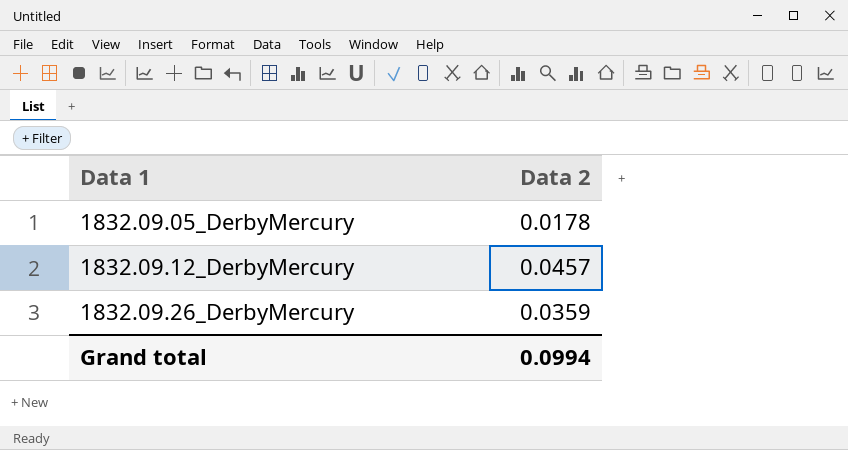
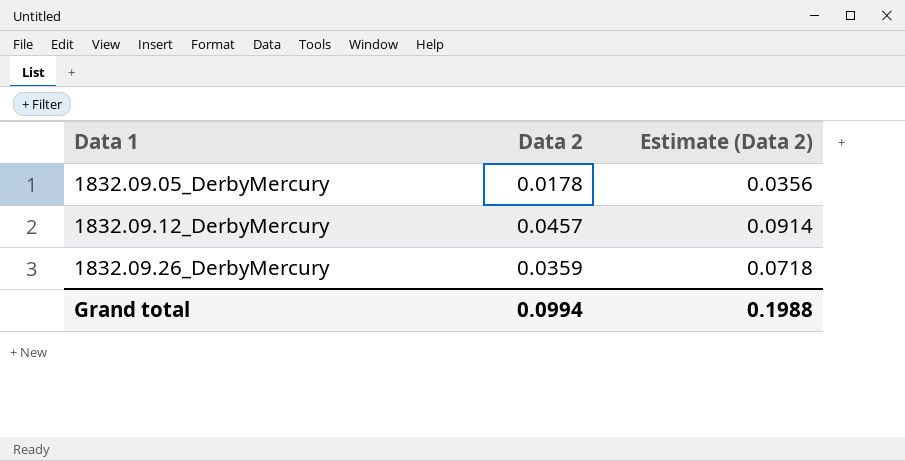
column Estimate (Data 2) | formula: none -> [Data 2] * 2

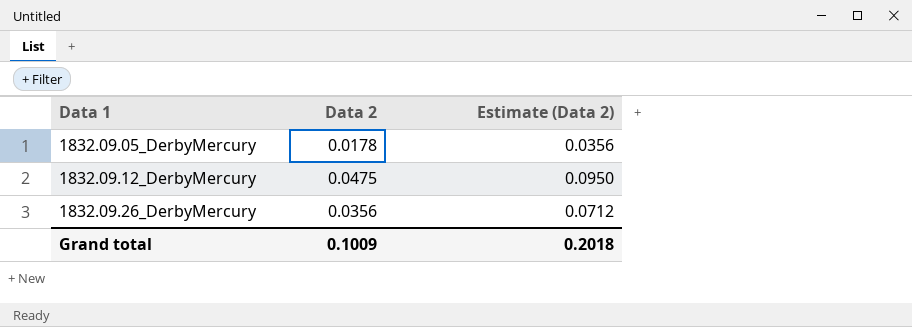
1832.09.12_DerbyMercury | Data 2: 0.0457 -> 0.0475
1832.09.12_DerbyMercury | Estimate (Data 2): 0.0914 -> 0.0950
1832.09.26_DerbyMercury | Data 2: 0.0359 -> 0.0356
1832.09.26_DerbyMercury | Estimate (Data 2): 0.0718 -> 0.0712
Grand total | Data 2: 0.0994 -> 0.1009
Grand total | Estimate (Data 2): 0.1988 -> 0.2018

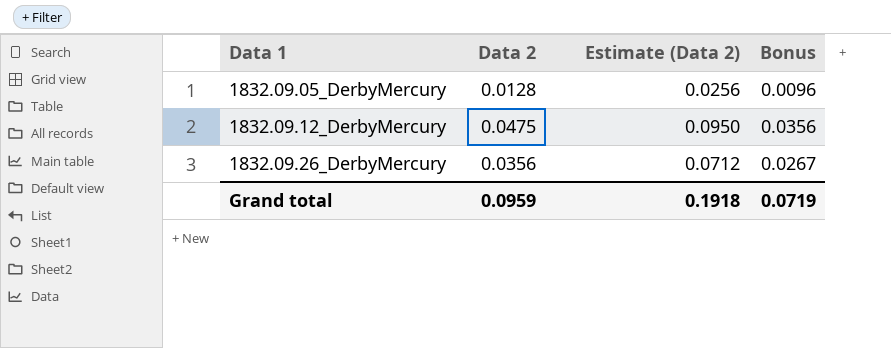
column Bonus | formula: none -> [Data 2] * 0.75
1832.09.05_DerbyMercury | Data 2: 0.0178 -> 0.0128
1832.09.05_DerbyMercury | Estimate (Data 2): 0.0356 -> 0.0256
Grand total | Data 2: 0.1009 -> 0.0959
Grand total | Estimate (Data 2): 0.2018 -> 0.1918

